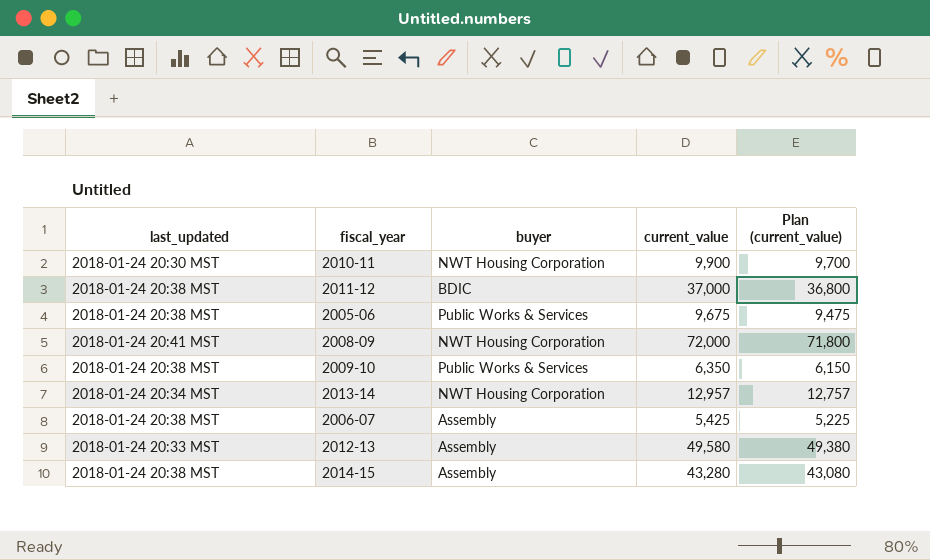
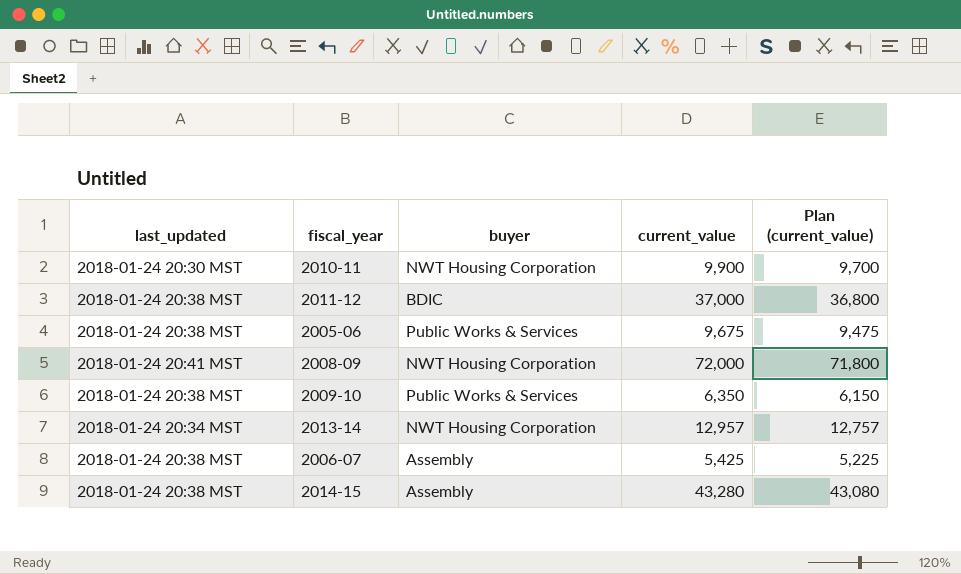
row 2012-13: 2018-01-24 20:33 MST | Assembly | 49,580 | 49,380 -> none

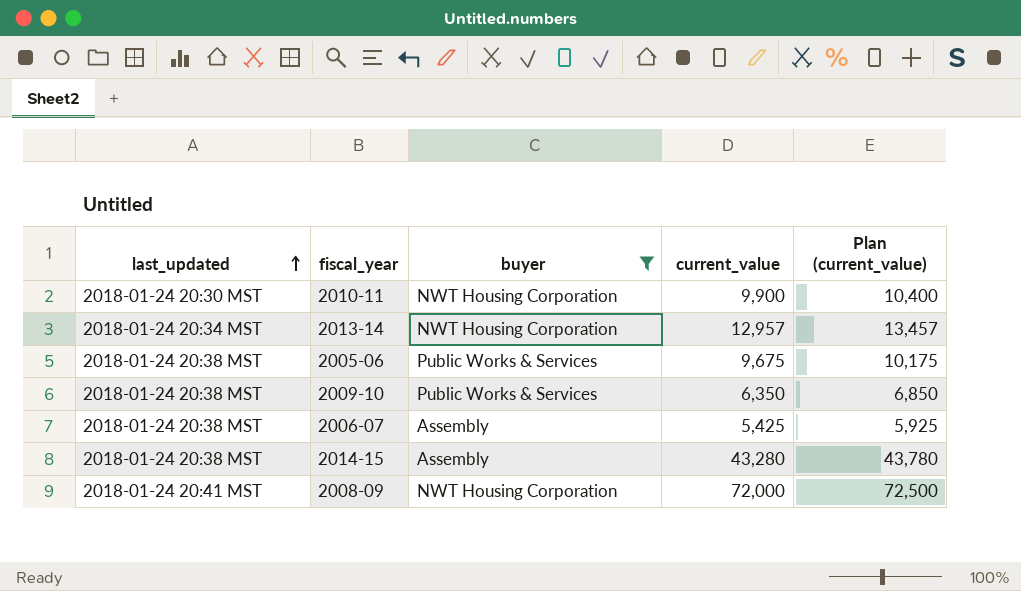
filter: none -> buyer != BDIC
row order: none -> last_updated ascending
column Plan (current_value) | formula: [current_value] - 200 -> [current_value] + 500

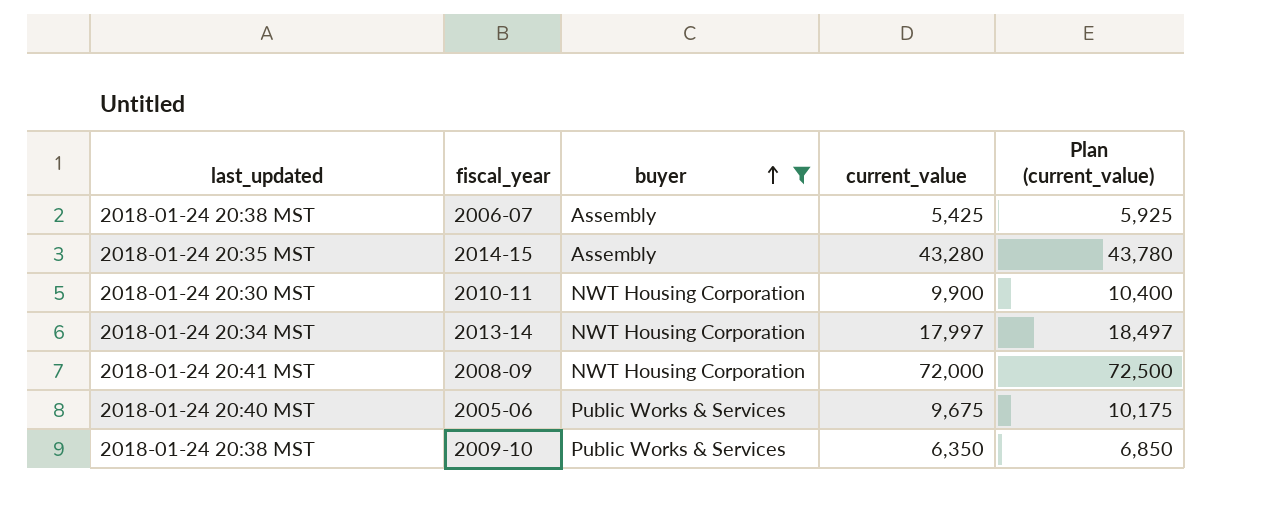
row order: last_updated ascending -> buyer ascending
2014-15 | last_updated: 2018-01-24 20:38 MST -> 2018-01-24 20:35 MST
2013-14 | current_value: 12,957 -> 17,997
2013-14 | Plan (current_value): 13,457 -> 18,497
2005-06 | last_updated: 2018-01-24 20:38 MST -> 2018-01-24 20:40 MST

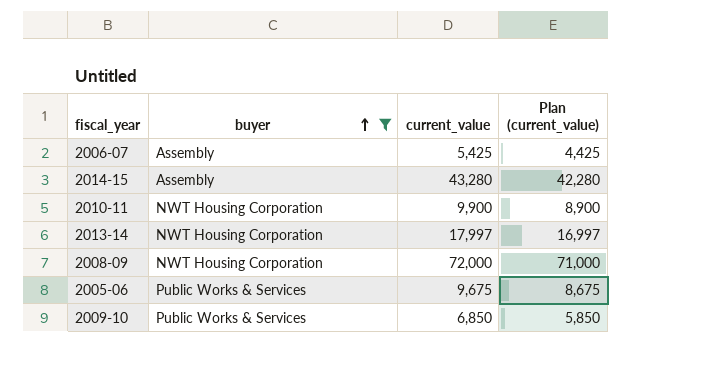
column last_updated | position: 1 -> none
column Plan (current_value) | formula: [current_value] + 500 -> [current_value] - 1000
2009-10 | current_value: 6,350 -> 6,850

